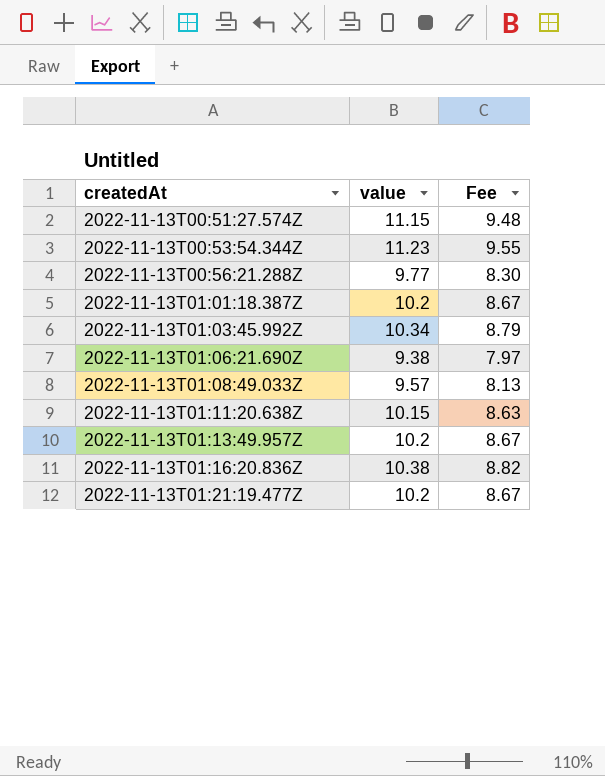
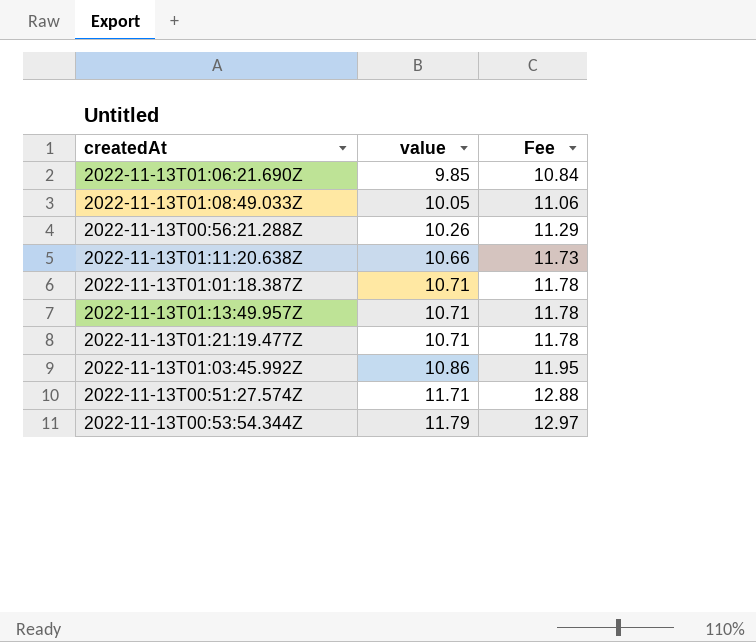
row order: createdAt ascending -> value ascending
column Fee | formula: [value] * 0.85 -> [value] * 1.1
row 2022-11-13T01:16:20.836Z: 10.38 | 8.82 -> none
2022-11-13T01:06:21.690Z | value: 9.38 -> 9.85
2022-11-13T01:08:49.033Z | value: 9.57 -> 10.05
2022-11-13T00:56:21.288Z | value: 9.77 -> 10.26
2022-11-13T01:11:20.638Z | value: 10.15 -> 10.66
2022-11-13T01:01:18.387Z | value: 10.2 -> 10.71
2022-11-13T01:13:49.957Z | value: 10.2 -> 10.71
2022-11-13T01:21:19.477Z | value: 10.2 -> 10.71
2022-11-13T01:03:45.992Z | value: 10.34 -> 10.86
2022-11-13T00:51:27.574Z | value: 11.15 -> 11.71
2022-11-13T00:53:54.344Z | value: 11.23 -> 11.79

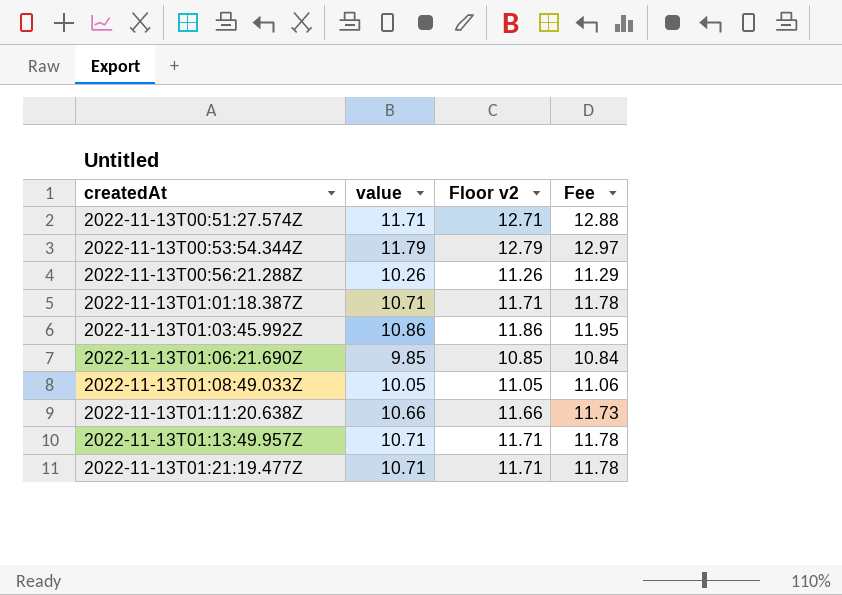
row order: value ascending -> createdAt ascending
column Floor v2 | formula: none -> [value] + 1

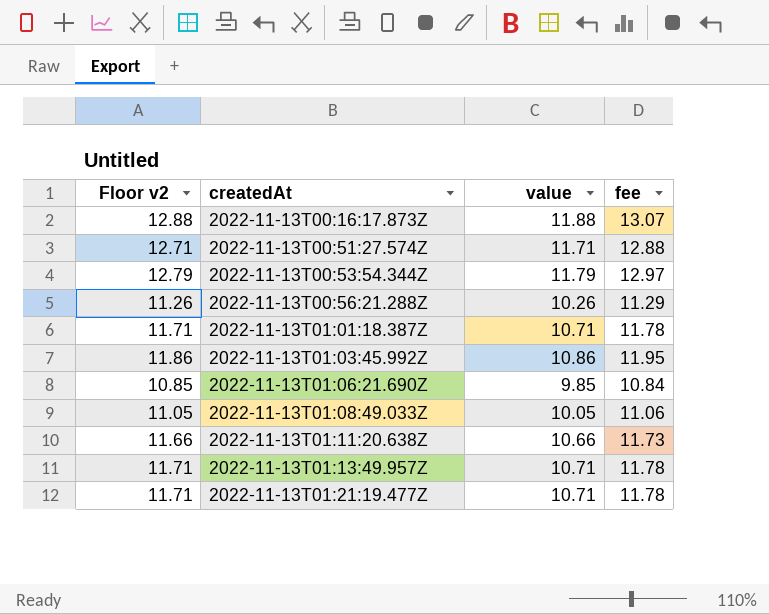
column Floor v2 | position: 3 -> 1
column name: Fee -> fee
row 2022-11-13T00:16:17.873Z: none -> 12.88 | 11.88 | 13.07

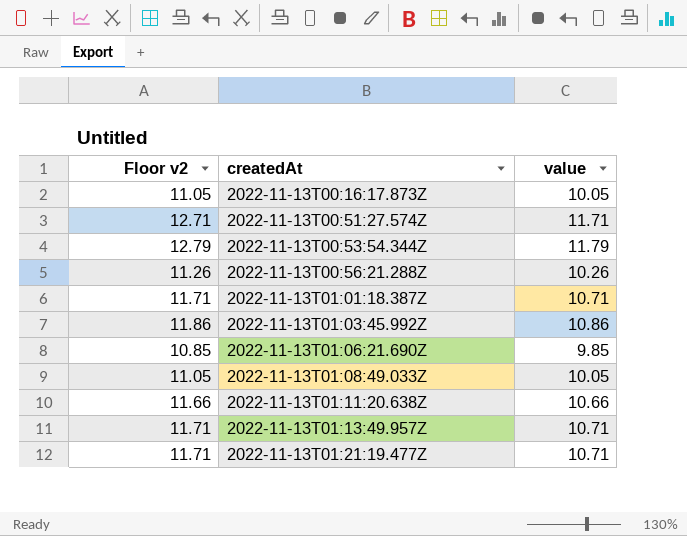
column fee | formula: [value] * 1.1 -> none
2022-11-13T00:16:17.873Z | Floor v2: 12.88 -> 11.05
2022-11-13T00:16:17.873Z | value: 11.88 -> 10.05

